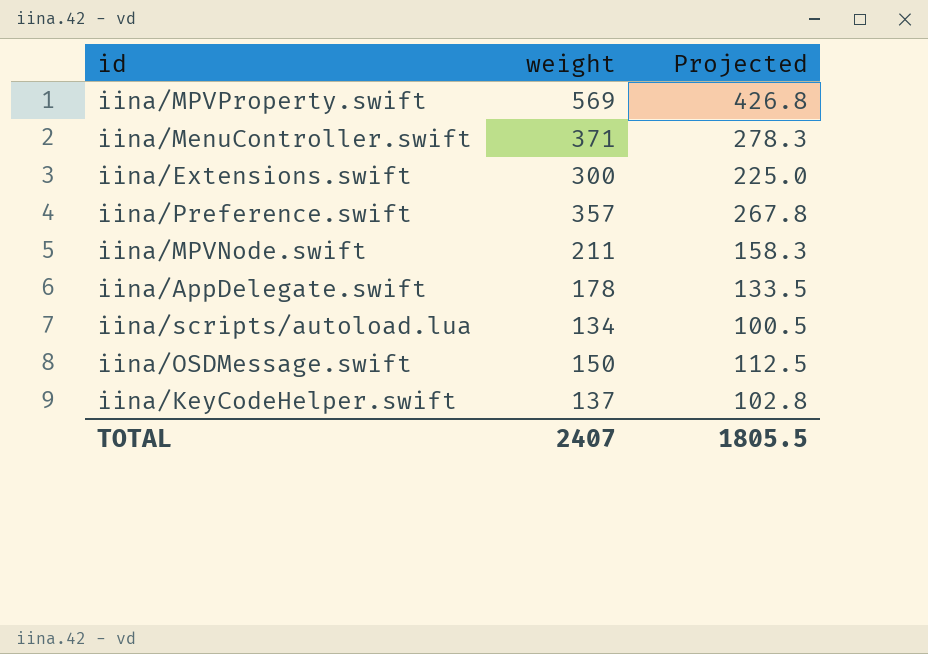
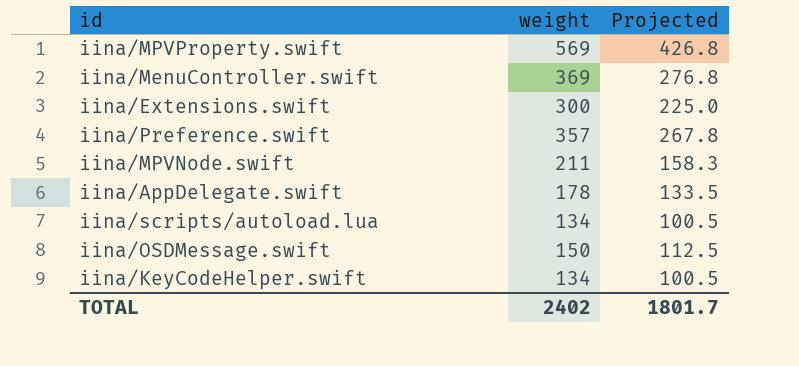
iina/MenuController.swift | weight: 371 -> 369
iina/MenuController.swift | Projected: 278.3 -> 276.8
iina/KeyCodeHelper.swift | weight: 137 -> 134
iina/KeyCodeHelper.swift | Projected: 102.8 -> 100.5
TOTAL | weight: 2407 -> 2402
TOTAL | Projected: 1805.5 -> 1801.7

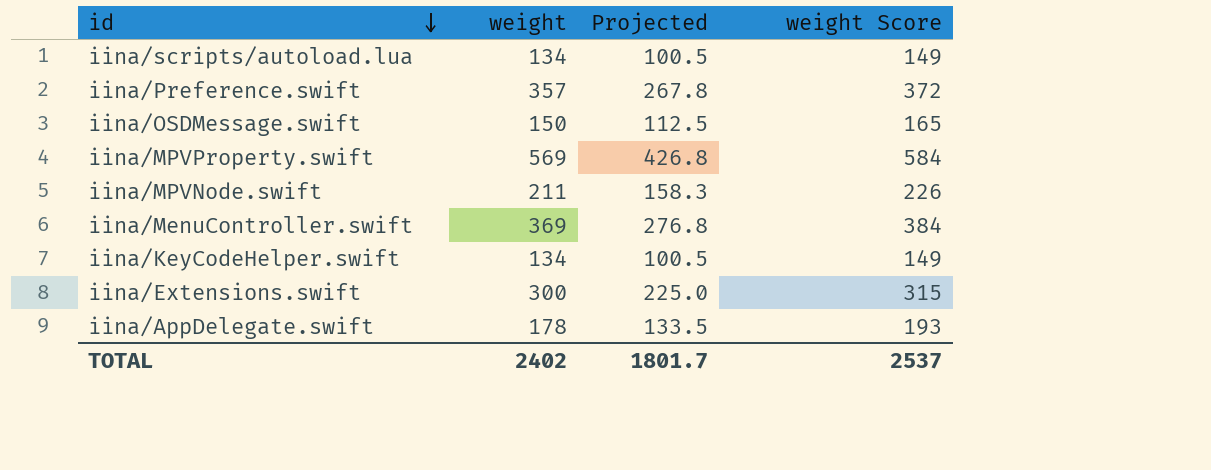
row order: none -> id descending
column weight Score | formula: none -> [weight] + 15

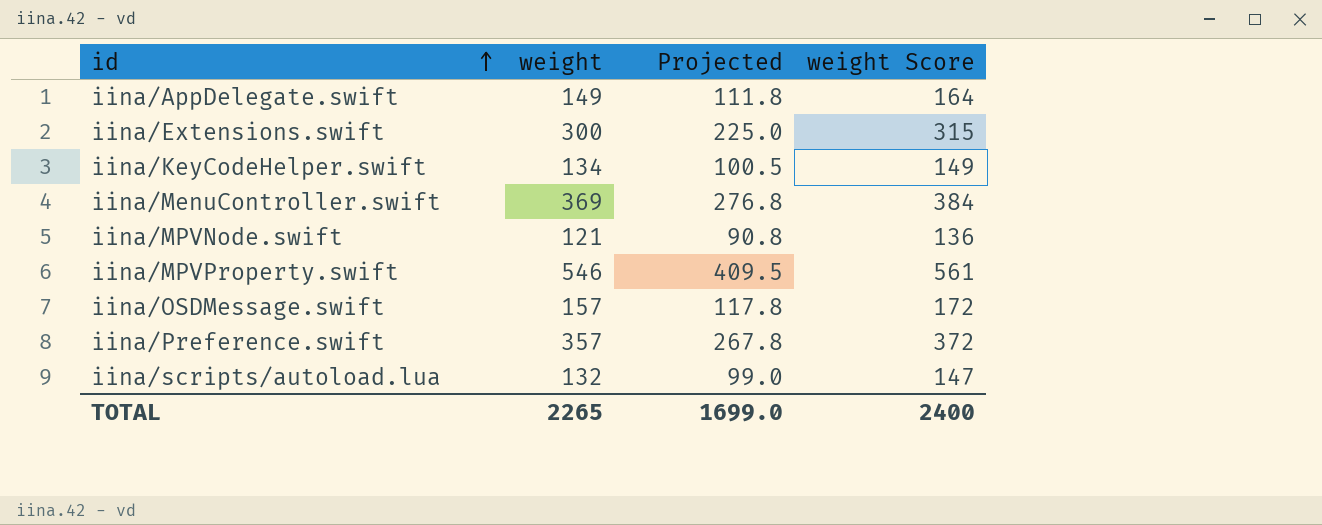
row order: id descending -> id ascending
iina/AppDelegate.swift | weight: 178 -> 149
iina/AppDelegate.swift | Projected: 133.5 -> 111.8
iina/AppDelegate.swift | weight Score: 193 -> 164
iina/MPVNode.swift | weight: 211 -> 121
iina/MPVNode.swift | Projected: 158.3 -> 90.8
iina/MPVNode.swift | weight Score: 226 -> 136
iina/MPVProperty.swift | weight: 569 -> 546
iina/MPVProperty.swift | Projected: 426.8 -> 409.5
iina/MPVProperty.swift | weight Score: 584 -> 561
iina/OSDMessage.swift | weight: 150 -> 157
iina/OSDMessage.swift | Projected: 112.5 -> 117.8
iina/OSDMessage.swift | weight Score: 165 -> 172
iina/scripts/autoload.lua | weight: 134 -> 132
iina/scripts/autoload.lua | Projected: 100.5 -> 99.0
iina/scripts/autoload.lua | weight Score: 149 -> 147
TOTAL | weight: 2402 -> 2265
TOTAL | Projected: 1801.7 -> 1699.0
TOTAL | weight Score: 2537 -> 2400

